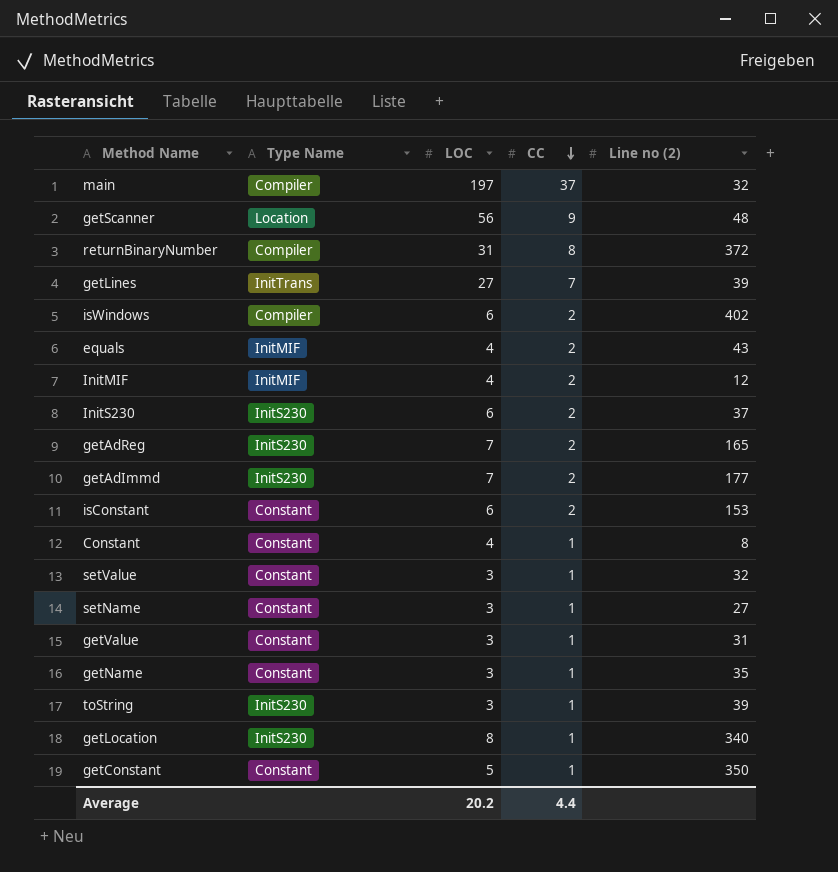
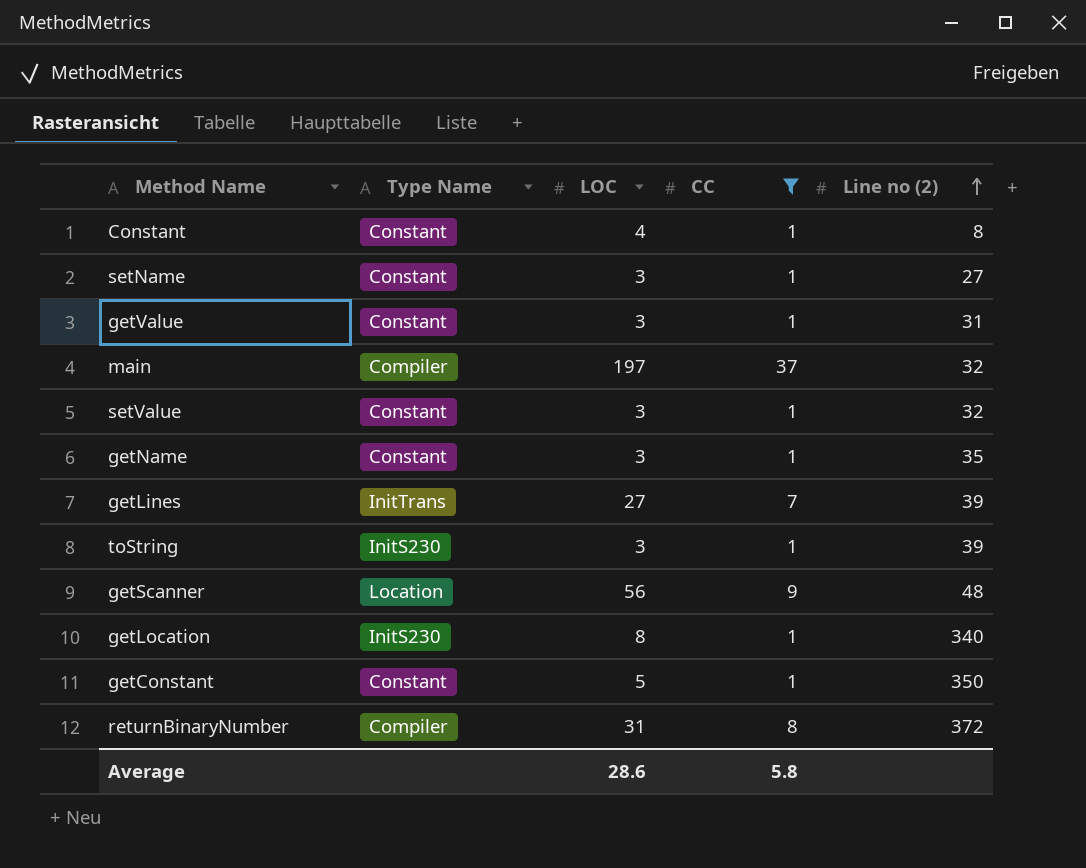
filter: none -> CC != 2
row order: CC descending -> Line no (2) ascending
Average | LOC: 20.2 -> 28.6
Average | CC: 4.4 -> 5.8

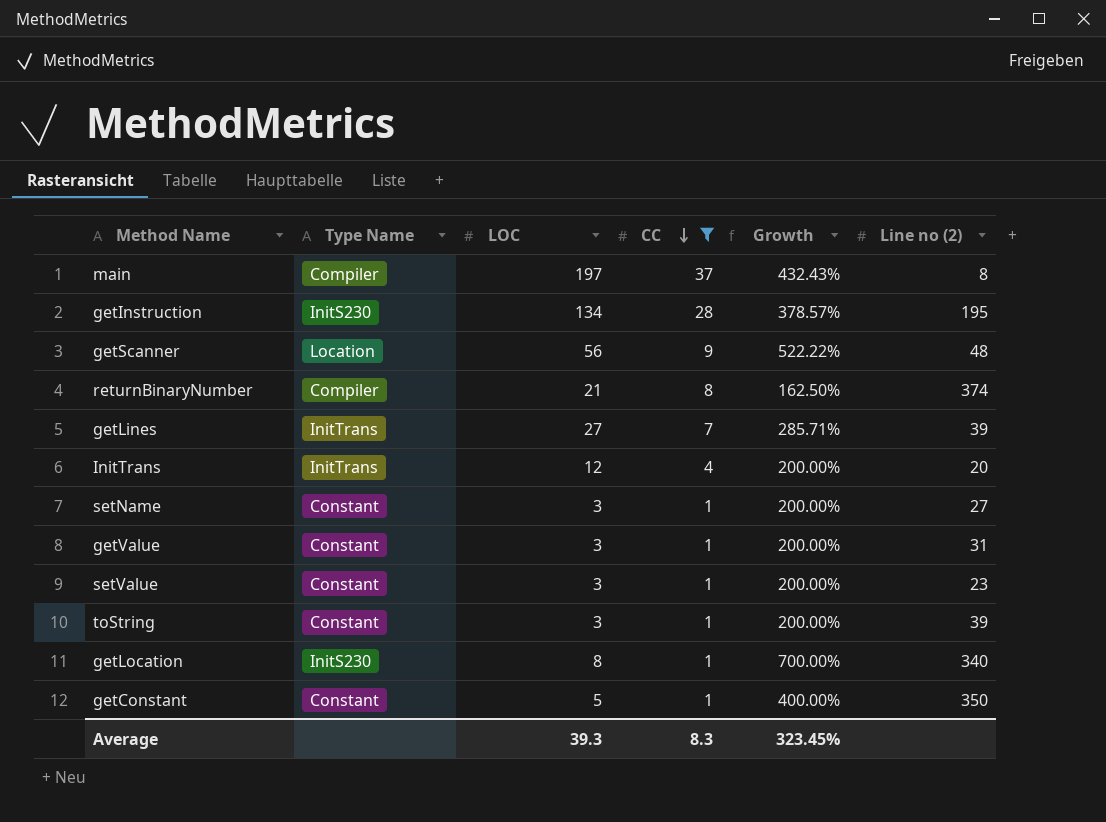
row order: Line no (2) ascending -> CC descending
column Growth | formula: none -> ([LOC] - [CC]) / [CC]
row Constant: Constant | 4 | 1 | 8 -> none
row getName: Constant | 3 | 1 | 35 -> none
main | Line no (2): 32 -> 8
row getInstruction: none -> InitS230 | 134 | 28 | 378.57% | 195
returnBinaryNumber | LOC: 31 -> 21
returnBinaryNumber | Line no (2): 372 -> 374
row InitTrans: none -> InitTrans | 12 | 4 | 200.00% | 20
setValue | Line no (2): 32 -> 23
toString | Type Name: InitS230 -> Constant
Average | LOC: 28.6 -> 39.3
Average | CC: 5.8 -> 8.3

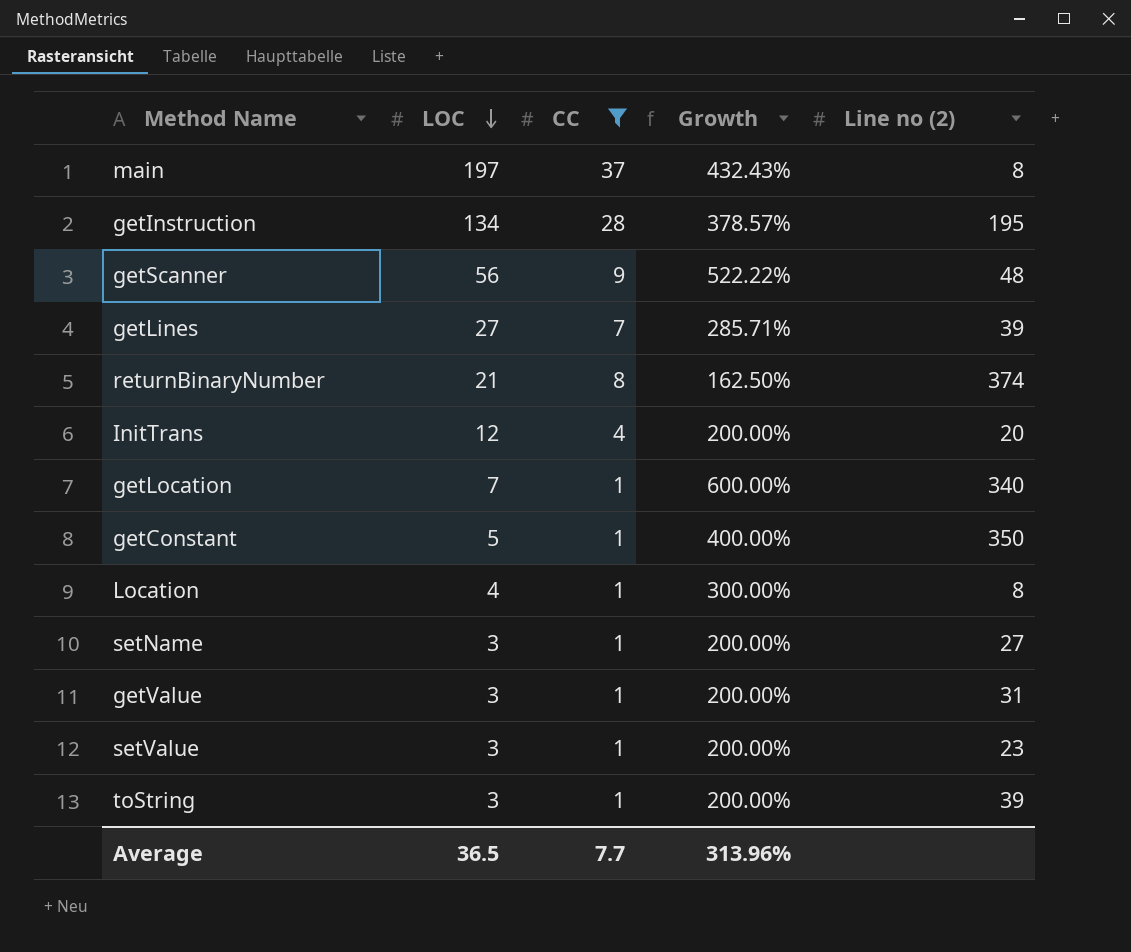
row order: CC descending -> LOC descending
column Type Name | position: 2 -> none
getLocation | LOC: 8 -> 7
getLocation | Growth: 700.00% -> 600.00%
row Location: none -> 4 | 1 | 300.00% | 8
Average | LOC: 39.3 -> 36.5
Average | CC: 8.3 -> 7.7
Average | Growth: 323.45% -> 313.96%

